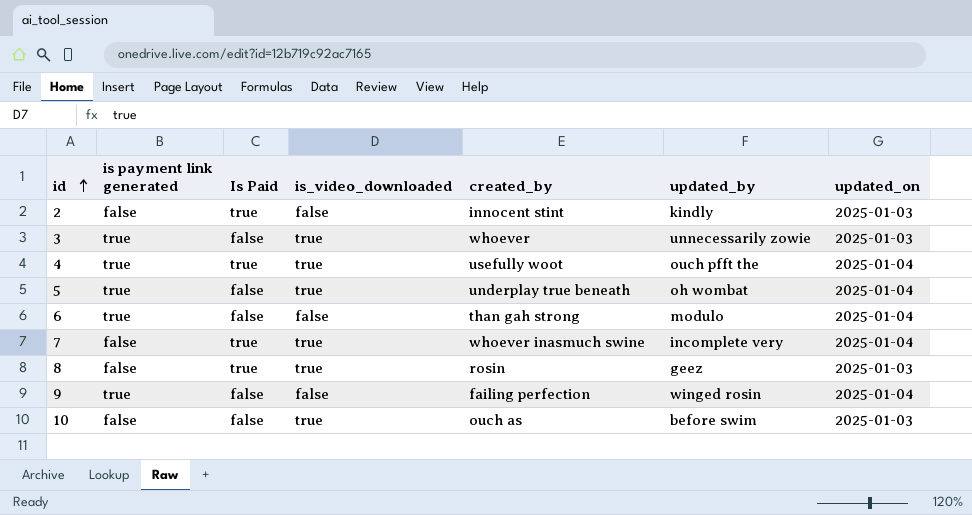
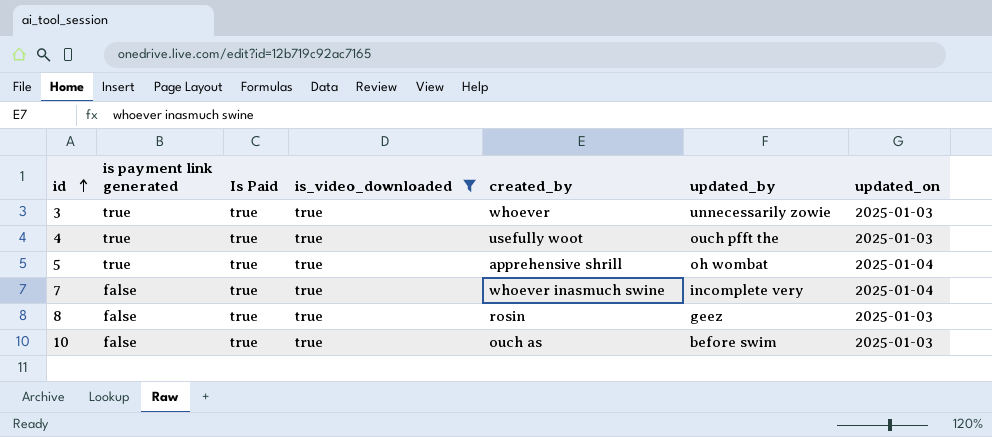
filter: none -> is_video_downloaded = true
3 | Is Paid: false -> true
4 | updated_on: 2025-01-04 -> 2025-01-03
5 | Is Paid: false -> true
5 | created_by: underplay true beneath -> apprehensive shrill
10 | Is Paid: false -> true

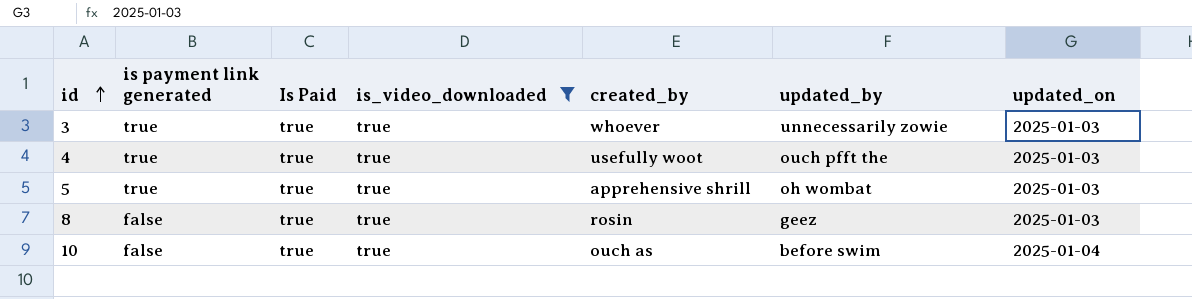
row 7: false | true | true | whoever inasmuch swine | incomplete very | 2025-01-04 -> none
5 | updated_on: 2025-01-04 -> 2025-01-03
10 | updated_on: 2025-01-03 -> 2025-01-04

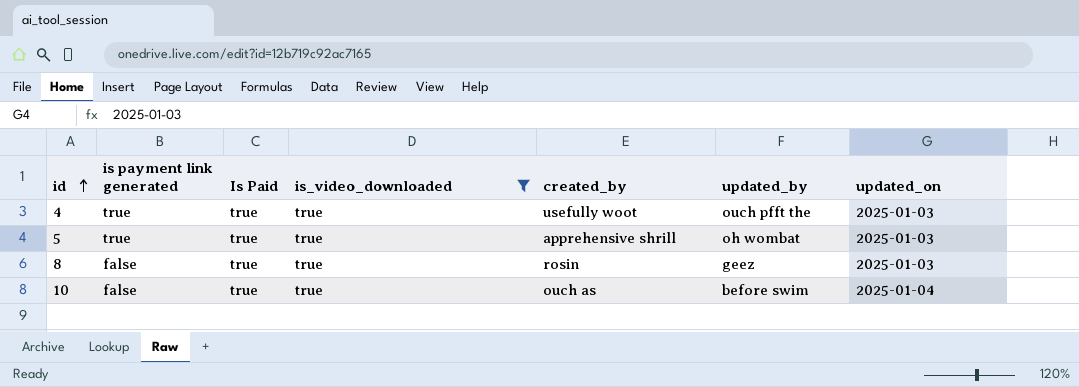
row 3: true | true | true | whoever | unnecessarily zowie | 2025-01-03 -> none

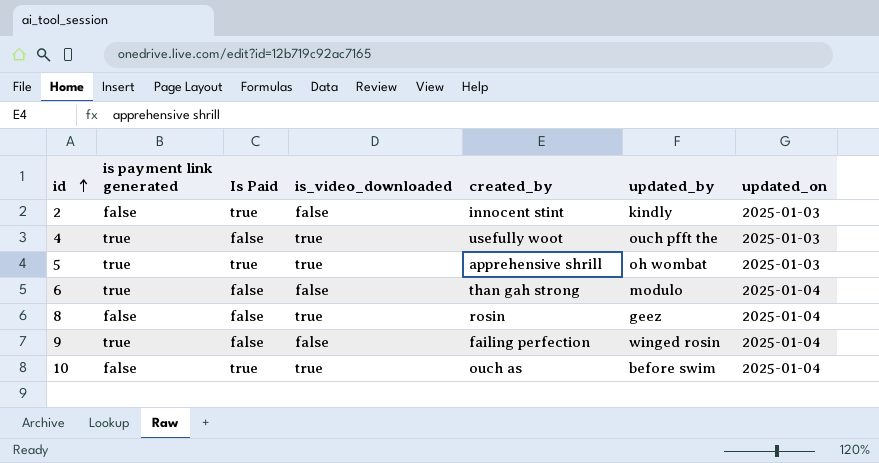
filter: is_video_downloaded = true -> none
4 | Is Paid: true -> false
8 | Is Paid: true -> false
8 | updated_on: 2025-01-03 -> 2025-01-04

